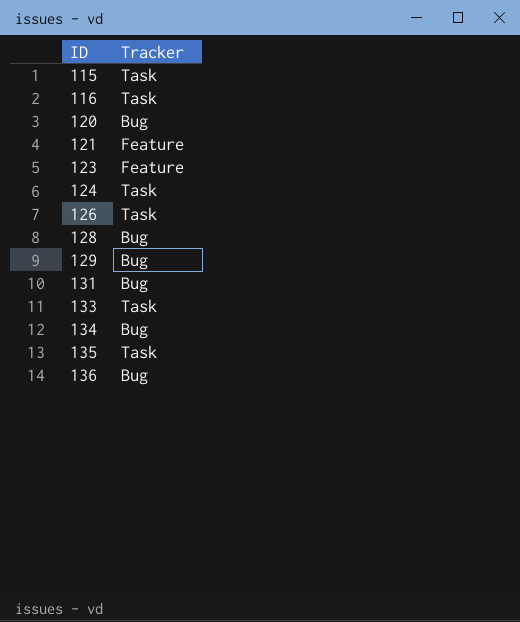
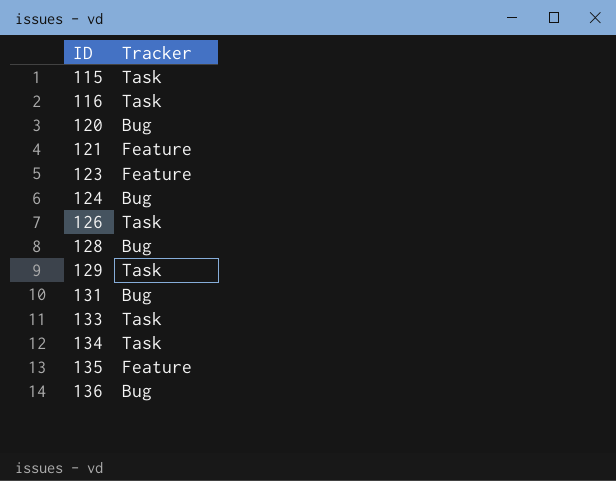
124 | Tracker: Task -> Bug
129 | Tracker: Bug -> Task
134 | Tracker: Bug -> Task
135 | Tracker: Task -> Feature

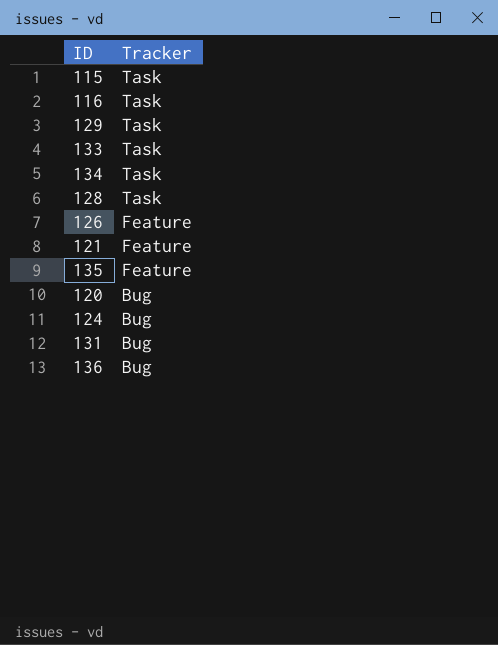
row order: ID ascending -> Tracker descending
row 123: Feature -> none
128 | Tracker: Bug -> Task
126 | Tracker: Task -> Feature

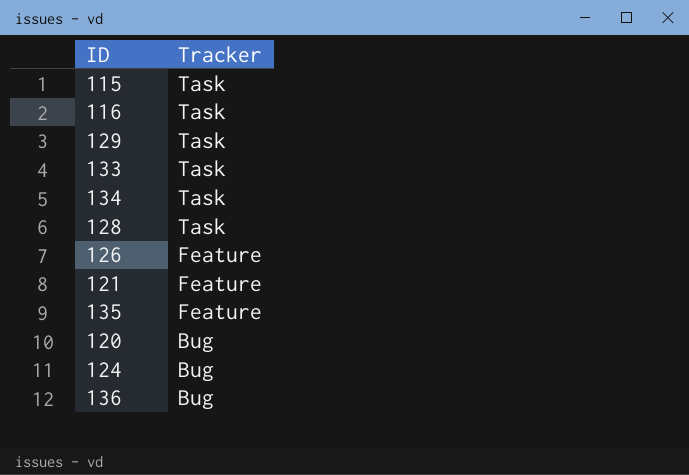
row 131: Bug -> none

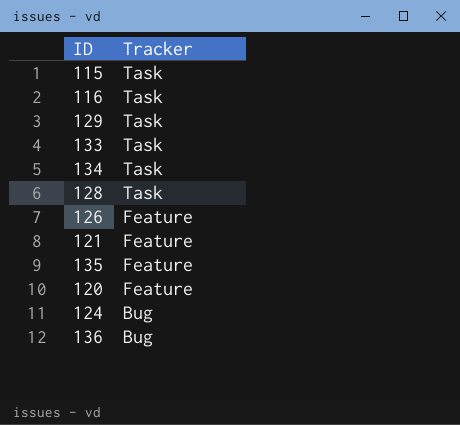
120 | Tracker: Bug -> Feature

